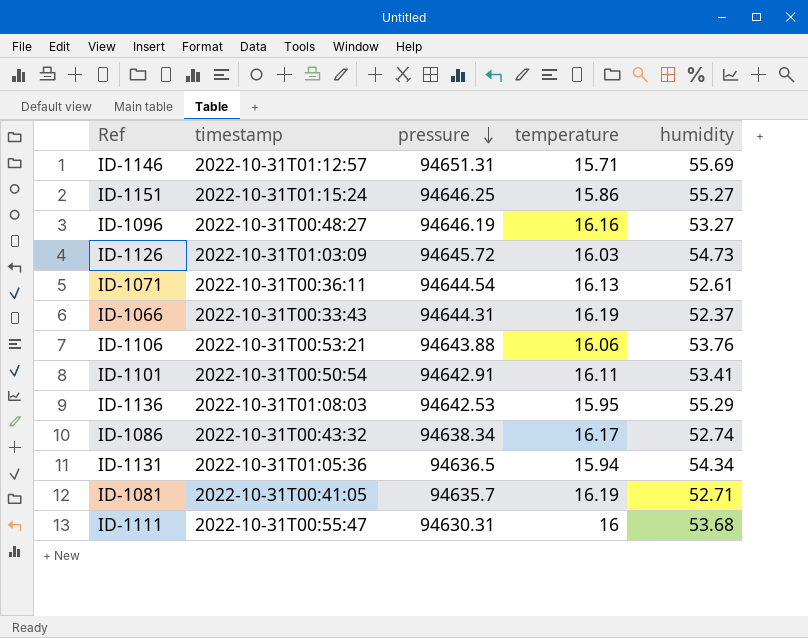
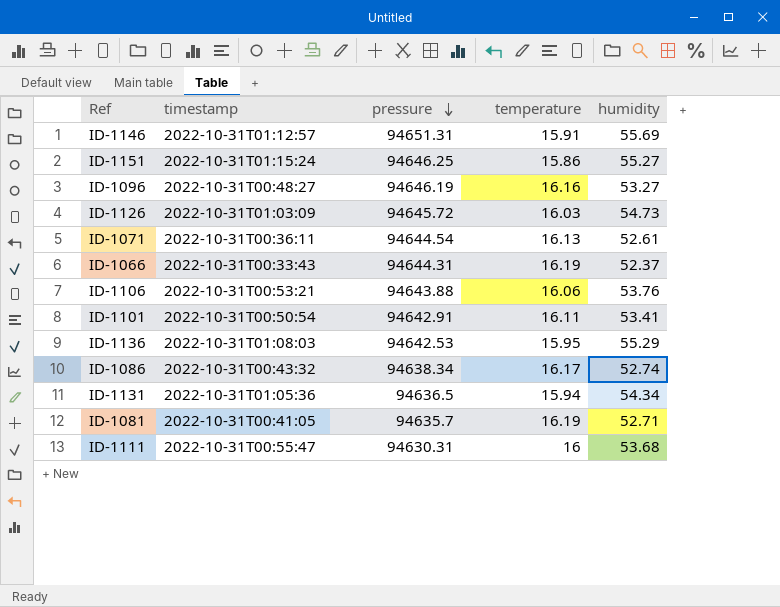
ID-1146 | temperature: 15.71 -> 15.91

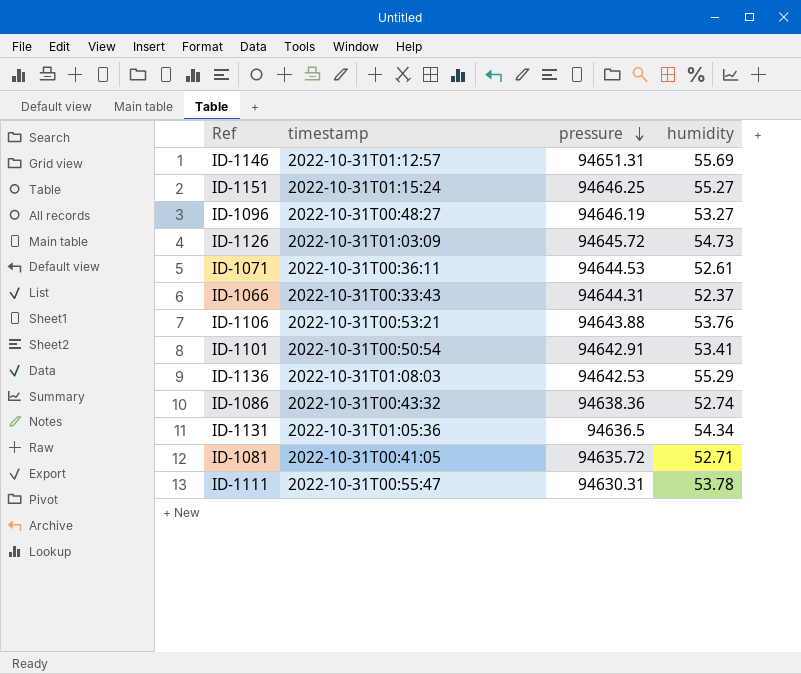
column temperature | position: 4 -> none
ID-1071 | pressure: 94644.54 -> 94644.53
ID-1086 | pressure: 94638.34 -> 94638.36
ID-1081 | pressure: 94635.7 -> 94635.72
ID-1111 | humidity: 53.68 -> 53.78

